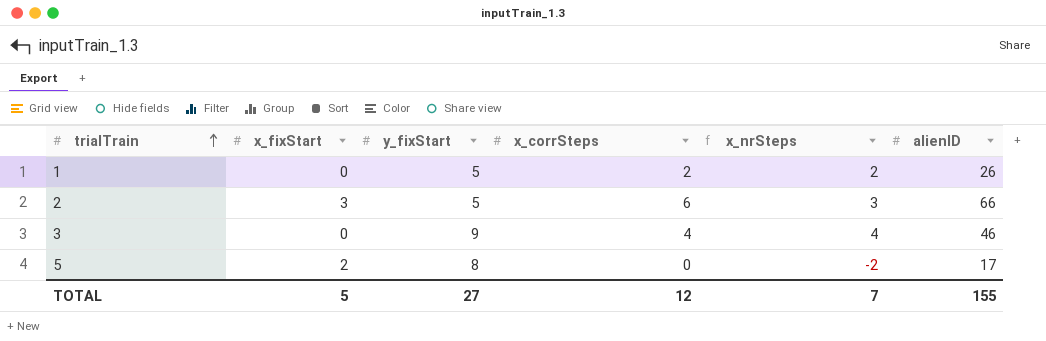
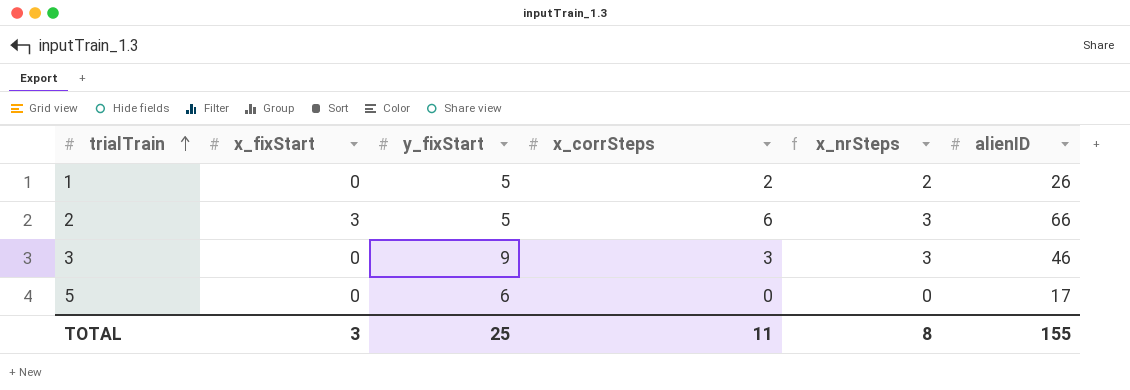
3 | x_corrSteps: 4 -> 3
3 | x_nrSteps: 4 -> 3
5 | x_fixStart: 2 -> 0
5 | y_fixStart: 8 -> 6
5 | x_nrSteps: -2 -> 0
TOTAL | x_fixStart: 5 -> 3
TOTAL | y_fixStart: 27 -> 25
TOTAL | x_corrSteps: 12 -> 11
TOTAL | x_nrSteps: 7 -> 8

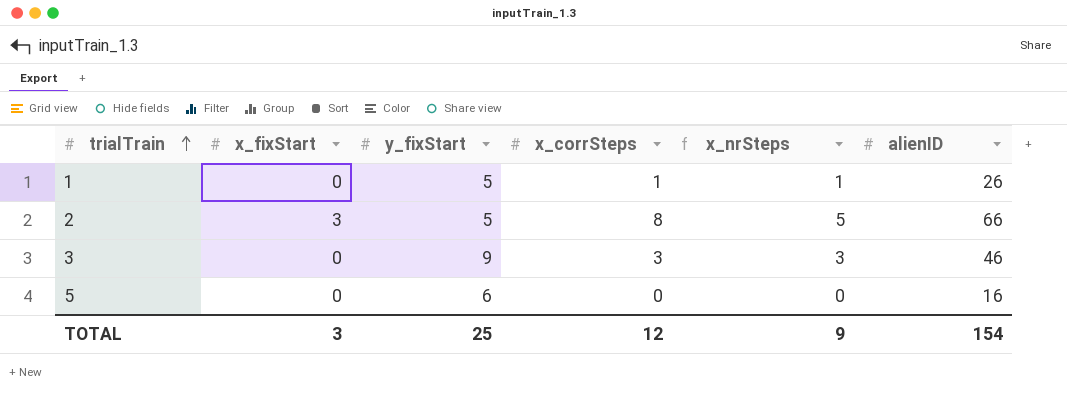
1 | x_corrSteps: 2 -> 1
1 | x_nrSteps: 2 -> 1
2 | x_corrSteps: 6 -> 8
2 | x_nrSteps: 3 -> 5
5 | alienID: 17 -> 16
TOTAL | x_corrSteps: 11 -> 12
TOTAL | x_nrSteps: 8 -> 9
TOTAL | alienID: 155 -> 154

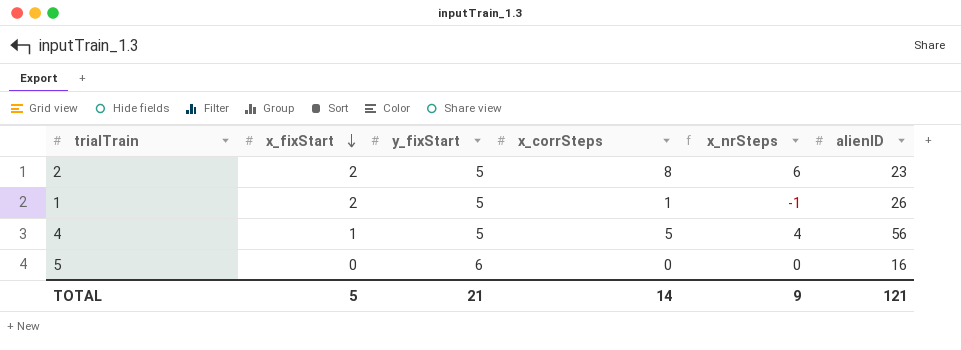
row order: trialTrain ascending -> x_fixStart descending
row 3: 0 | 9 | 3 | 3 | 46 -> none
2 | x_fixStart: 3 -> 2
2 | x_nrSteps: 5 -> 6
2 | alienID: 66 -> 23
1 | x_fixStart: 0 -> 2
1 | x_nrSteps: 1 -> -1
row 4: none -> 1 | 5 | 5 | 4 | 56
TOTAL | x_fixStart: 3 -> 5
TOTAL | y_fixStart: 25 -> 21
TOTAL | x_corrSteps: 12 -> 14
TOTAL | alienID: 154 -> 121

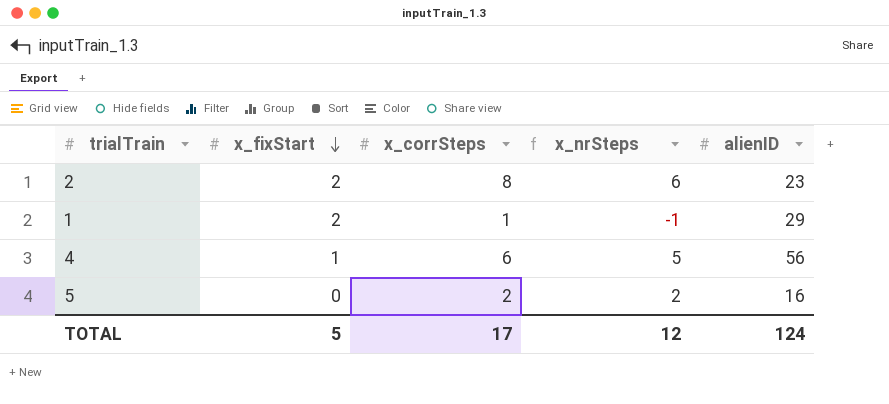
column y_fixStart | position: 3 -> none
1 | alienID: 26 -> 29
4 | x_corrSteps: 5 -> 6
4 | x_nrSteps: 4 -> 5
5 | x_corrSteps: 0 -> 2
5 | x_nrSteps: 0 -> 2
TOTAL | x_corrSteps: 14 -> 17
TOTAL | x_nrSteps: 9 -> 12
TOTAL | alienID: 121 -> 124

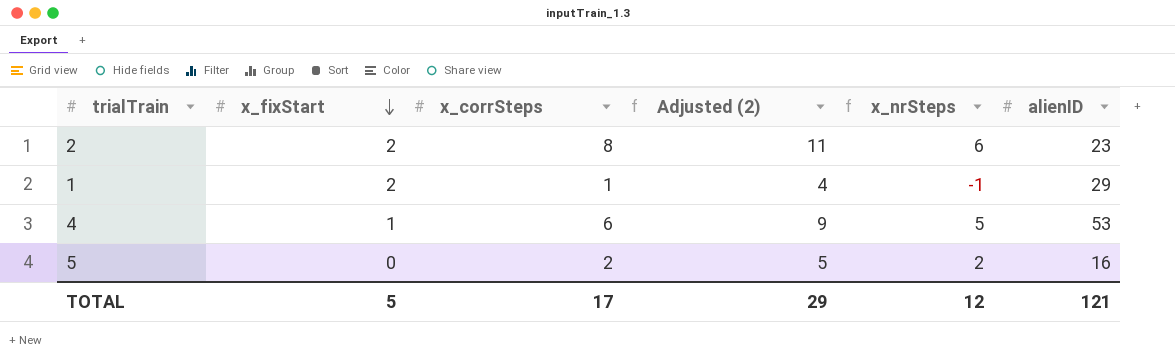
column Adjusted (2) | formula: none -> [x_corrSteps] + 3
4 | alienID: 56 -> 53
TOTAL | alienID: 124 -> 121

